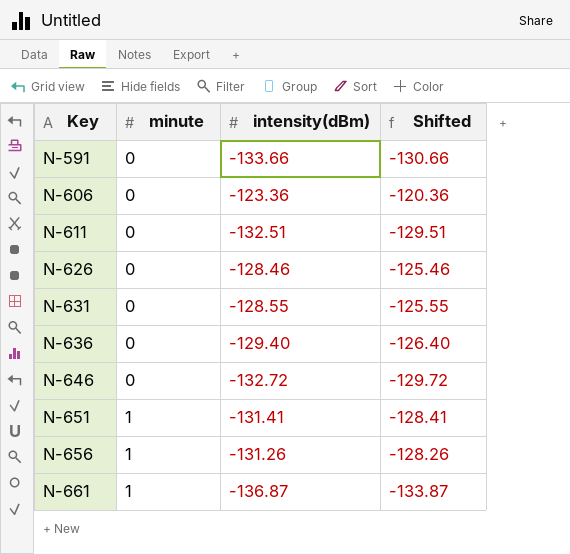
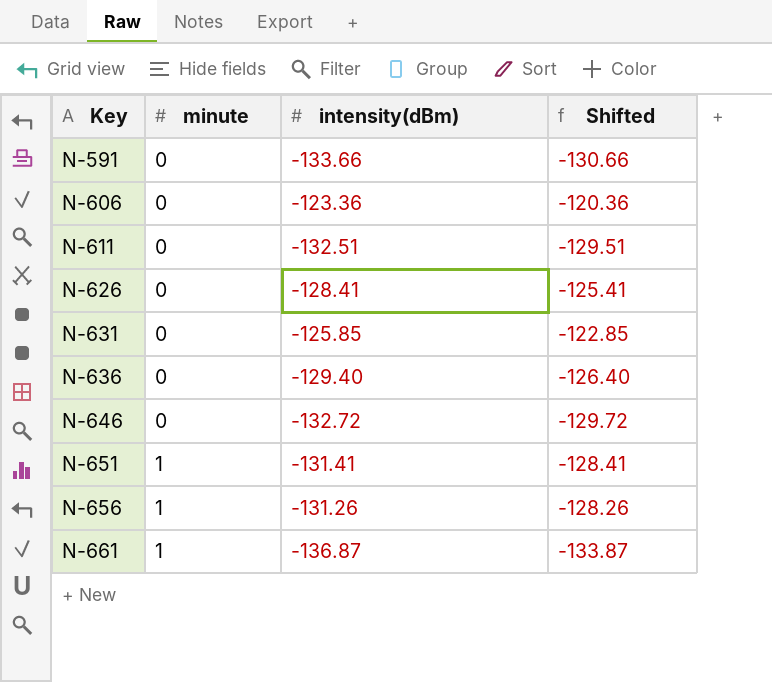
N-626 | intensity(dBm): -128.46 -> -128.41
N-626 | Shifted: -125.46 -> -125.41
N-631 | intensity(dBm): -128.55 -> -125.85
N-631 | Shifted: -125.55 -> -122.85

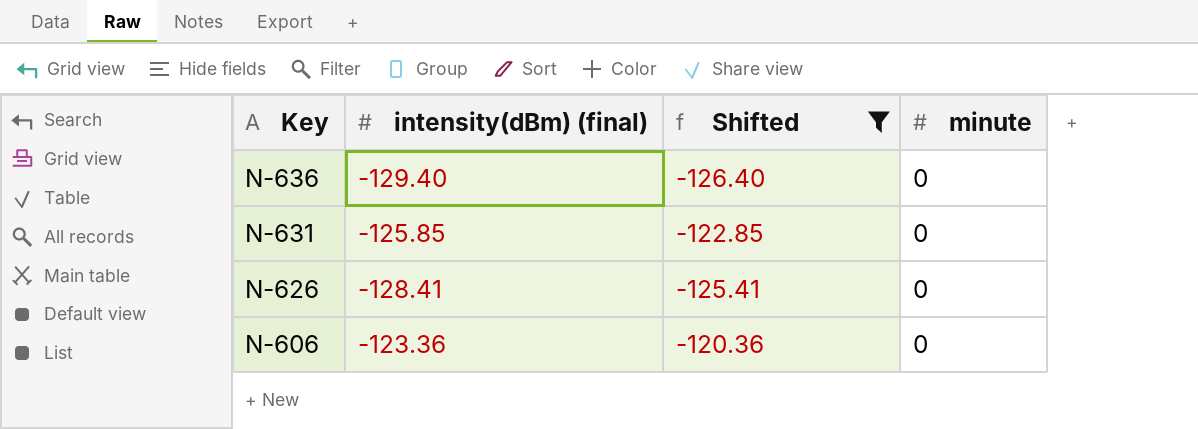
filter: none -> Shifted >= -126.40
row order: Key ascending -> Key descending
column name: intensity(dBm) -> intensity(dBm) (final)
column minute | position: 2 -> 4

